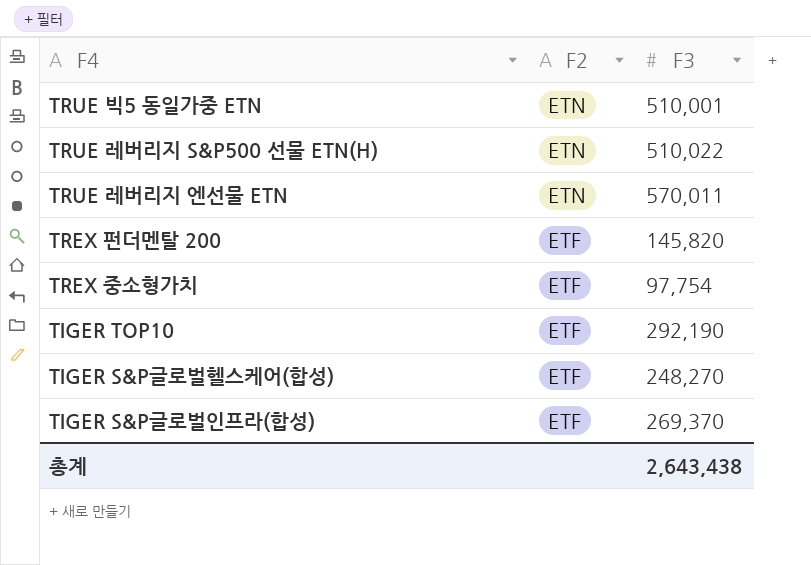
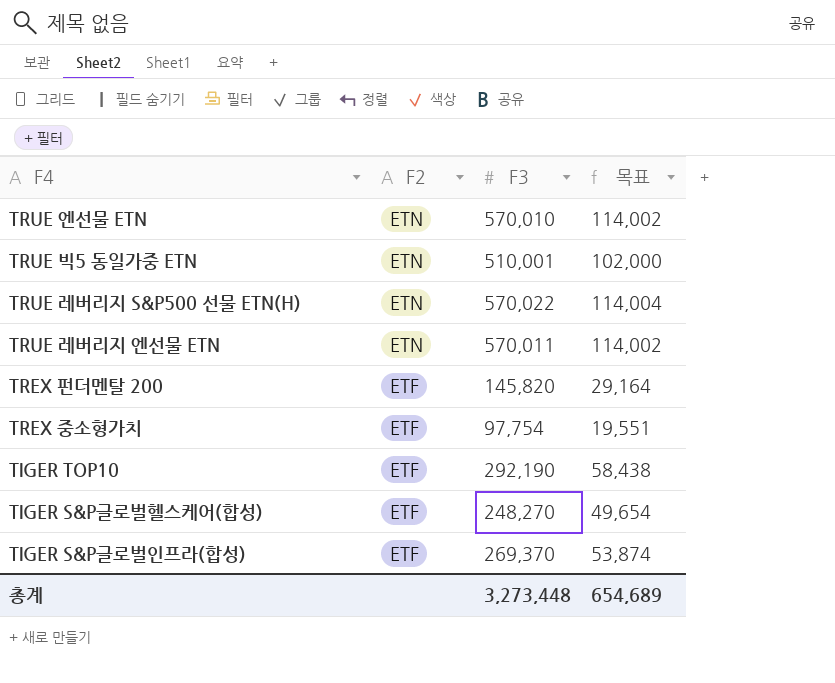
column 목표 | formula: none -> [F3] * 0.2
row TRUE 엔선물 ETN: none -> ETN | 570,010 | 114,002
TRUE 레버리지 S&P500 선물 ETN(H) | F3: 510,022 -> 570,022
총계 | F3: 2,643,438 -> 3,273,448

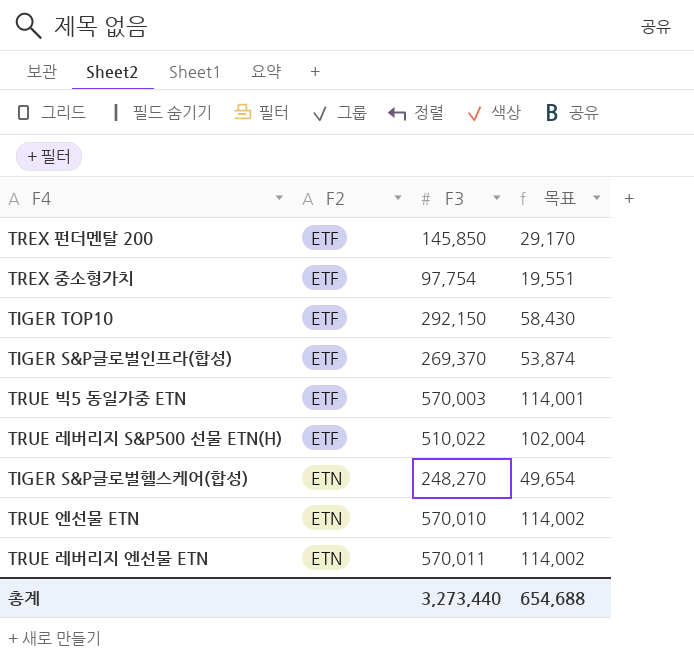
row order: F2 descending -> F2 ascending
TREX 펀더멘탈 200 | F3: 145,820 -> 145,850
TREX 펀더멘탈 200 | 목표: 29,164 -> 29,170
TIGER TOP10 | F3: 292,190 -> 292,150
TIGER TOP10 | 목표: 58,438 -> 58,430
TRUE 빅5 동일가중 ETN | F2: ETN -> ETF
TRUE 빅5 동일가중 ETN | F3: 510,001 -> 570,003
TRUE 빅5 동일가중 ETN | 목표: 102,000 -> 114,001
TRUE 레버리지 S&P500 선물 ETN(H) | F2: ETN -> ETF
TRUE 레버리지 S&P500 선물 ETN(H) | F3: 570,022 -> 510,022
TRUE 레버리지 S&P500 선물 ETN(H) | 목표: 114,004 -> 102,004
TIGER S&P글로벌헬스케어(합성) | F2: ETF -> ETN
총계 | F3: 3,273,448 -> 3,273,440
총계 | 목표: 654,689 -> 654,688

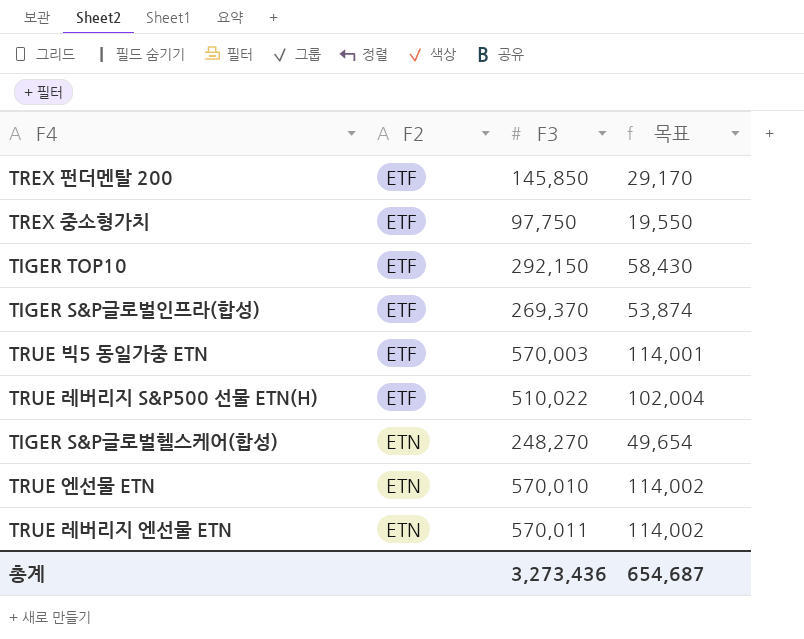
TREX 중소형가치 | F3: 97,754 -> 97,750
TREX 중소형가치 | 목표: 19,551 -> 19,550
총계 | F3: 3,273,440 -> 3,273,436
총계 | 목표: 654,688 -> 654,687

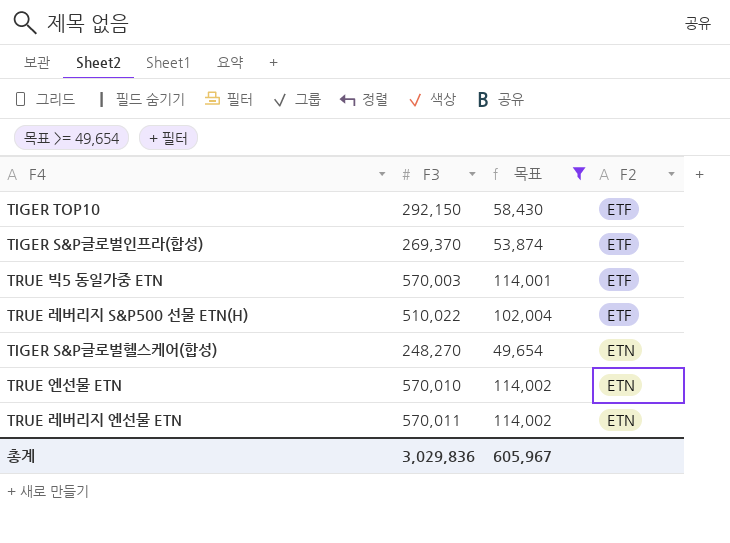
filter: none -> 목표 >= 49,654
column F2 | position: 2 -> 4
총계 | F3: 3,273,436 -> 3,029,836
총계 | 목표: 654,687 -> 605,967

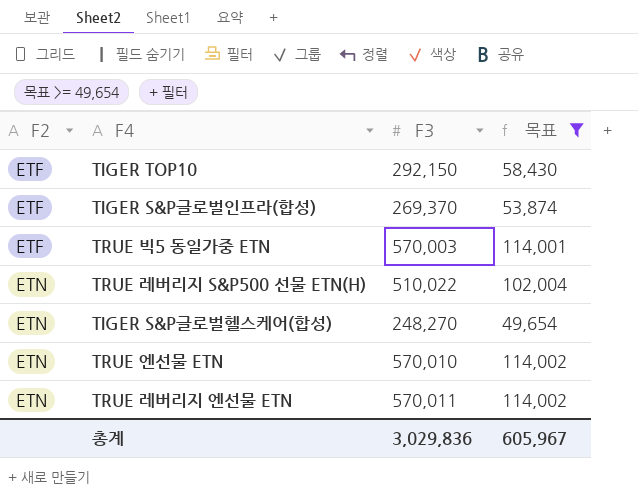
column F2 | position: 4 -> 1
TRUE 레버리지 S&P500 선물 ETN(H) | F2: ETF -> ETN

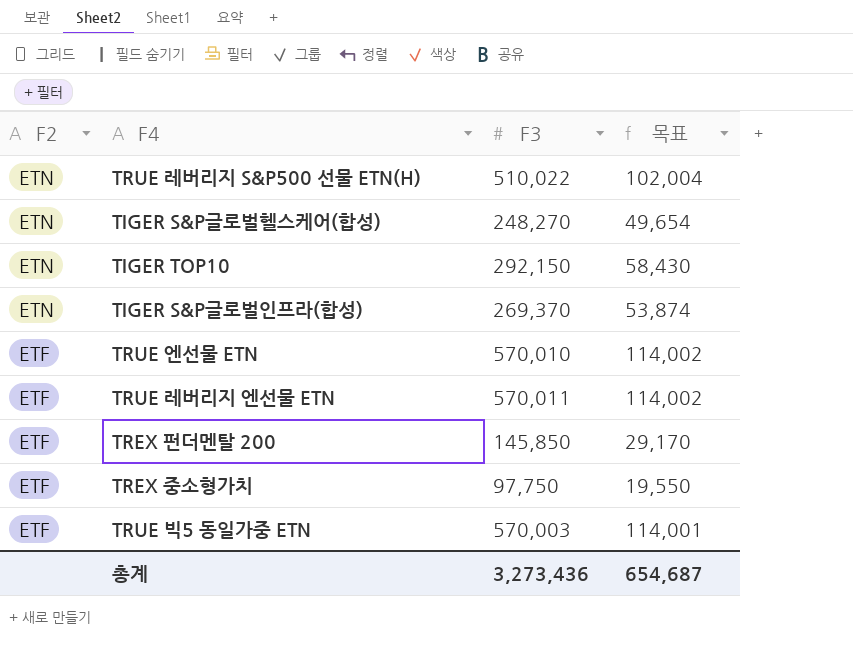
filter: 목표 >= 49,654 -> none
row order: F2 ascending -> F2 descending
TIGER TOP10 | F2: ETF -> ETN
TIGER S&P글로벌인프라(합성) | F2: ETF -> ETN
TRUE 엔선물 ETN | F2: ETN -> ETF
TRUE 레버리지 엔선물 ETN | F2: ETN -> ETF
총계 | F3: 3,029,836 -> 3,273,436
총계 | 목표: 605,967 -> 654,687

